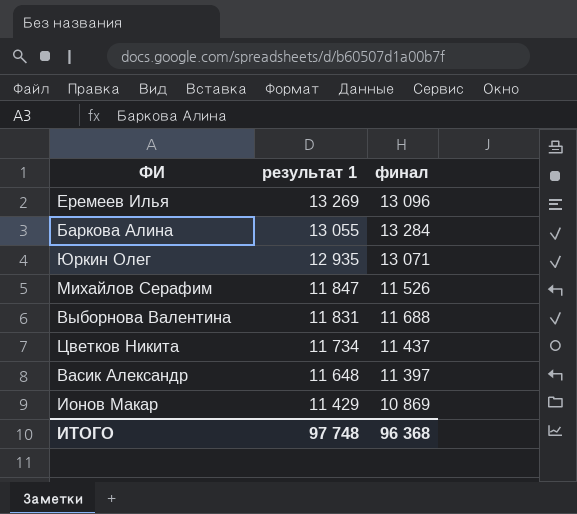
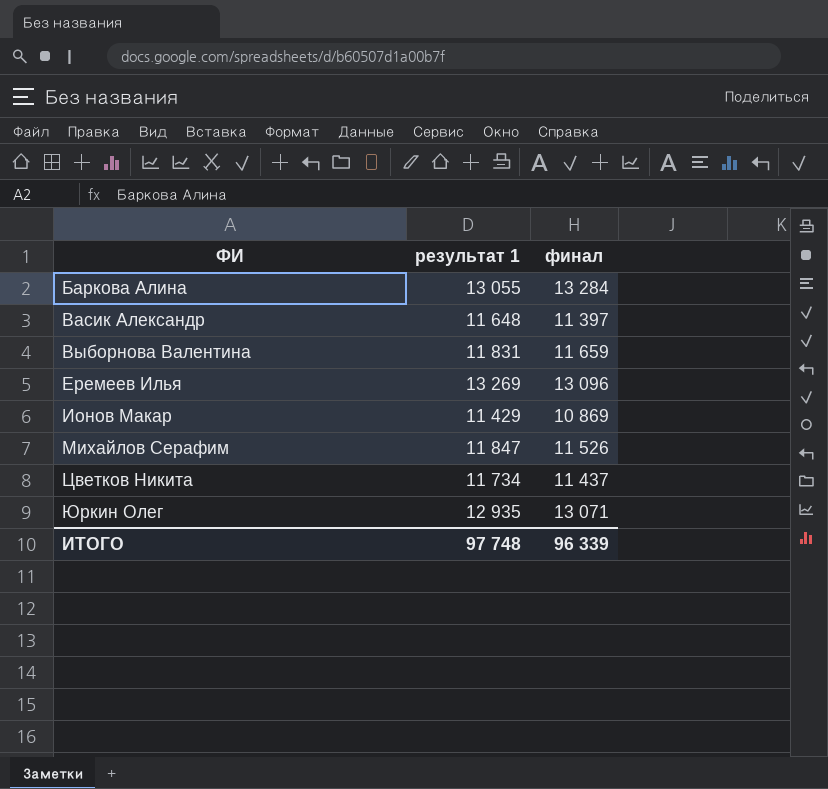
row order: результат 1 descending -> ФИ ascending
Выборнова Валентина | финал: 11 688 -> 11 659
ИТОГО | финал: 96 368 -> 96 339

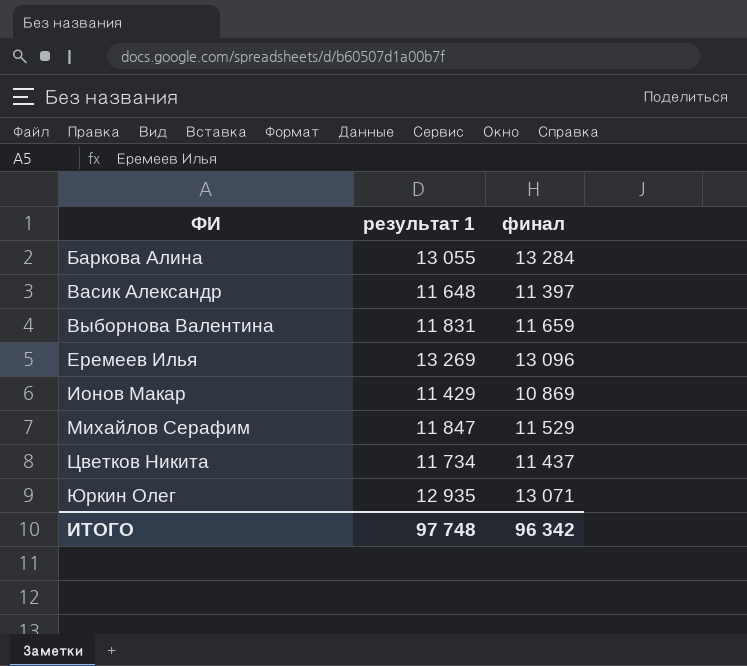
Михайлов Серафим | финал: 11 526 -> 11 529
ИТОГО | финал: 96 339 -> 96 342

